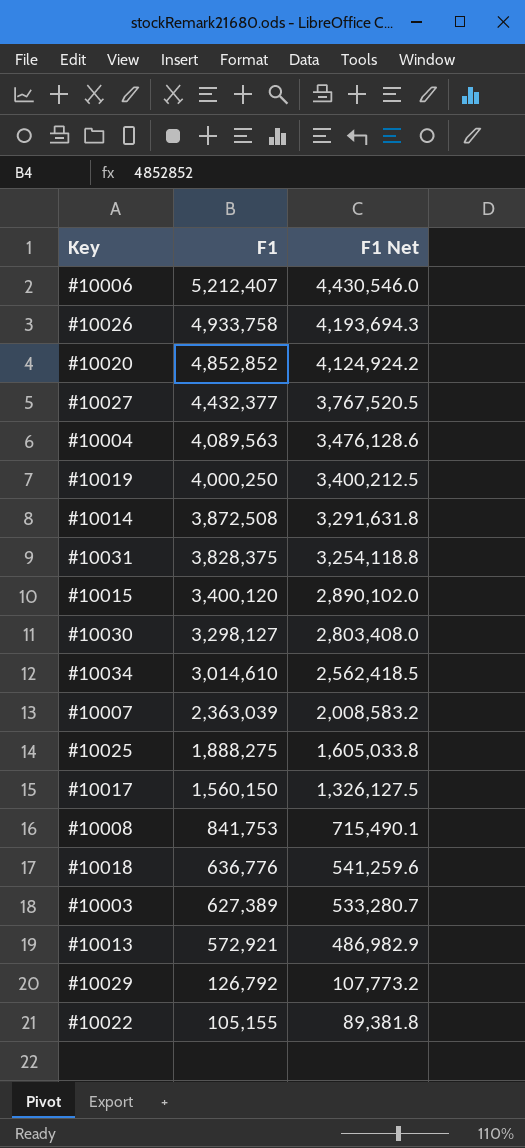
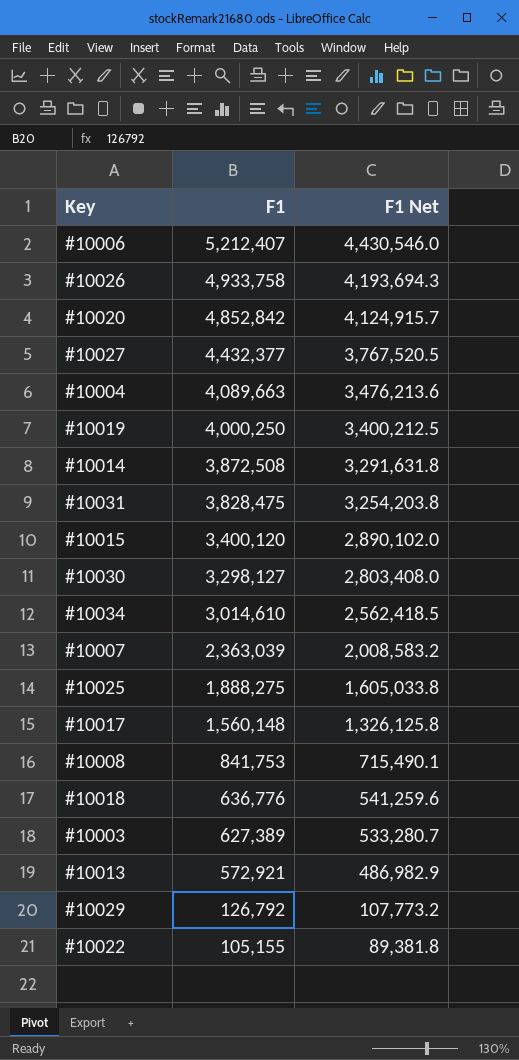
#10020 | F1: 4,852,852 -> 4,852,842
#10020 | F1 Net: 4,124,924.2 -> 4,124,915.7
#10004 | F1: 4,089,563 -> 4,089,663
#10004 | F1 Net: 3,476,128.6 -> 3,476,213.6
#10031 | F1: 3,828,375 -> 3,828,475
#10031 | F1 Net: 3,254,118.8 -> 3,254,203.8
#10017 | F1: 1,560,150 -> 1,560,148
#10017 | F1 Net: 1,326,127.5 -> 1,326,125.8

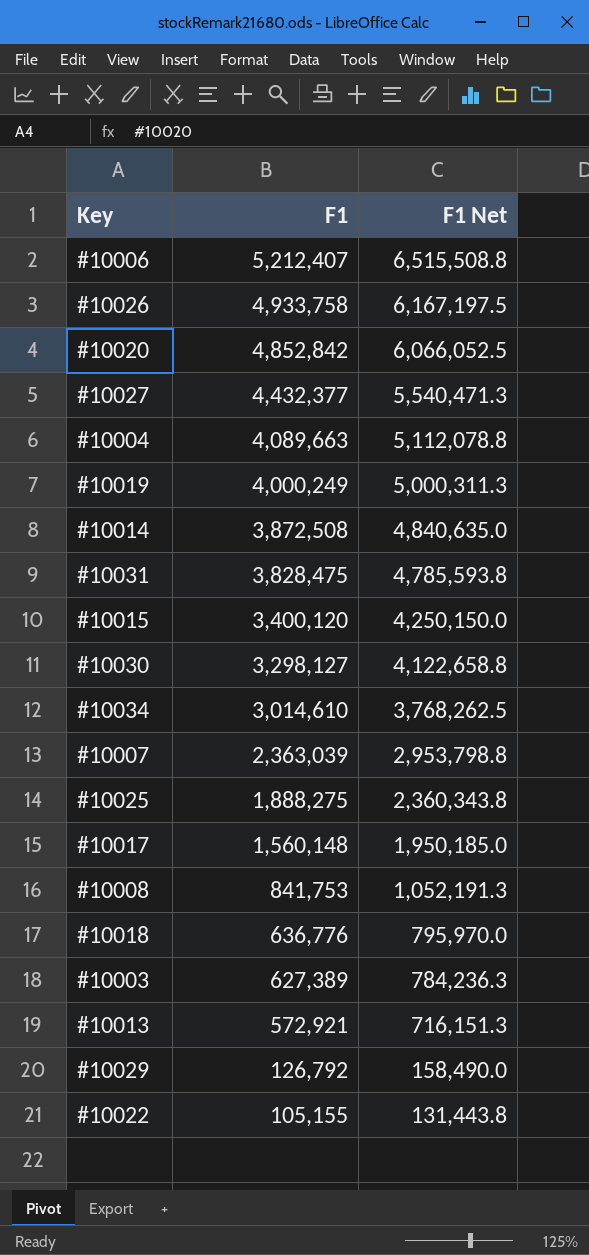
column F1 Net | formula: [F1] * 0.85 -> [F1] * 1.25
#10019 | F1: 4,000,250 -> 4,000,249

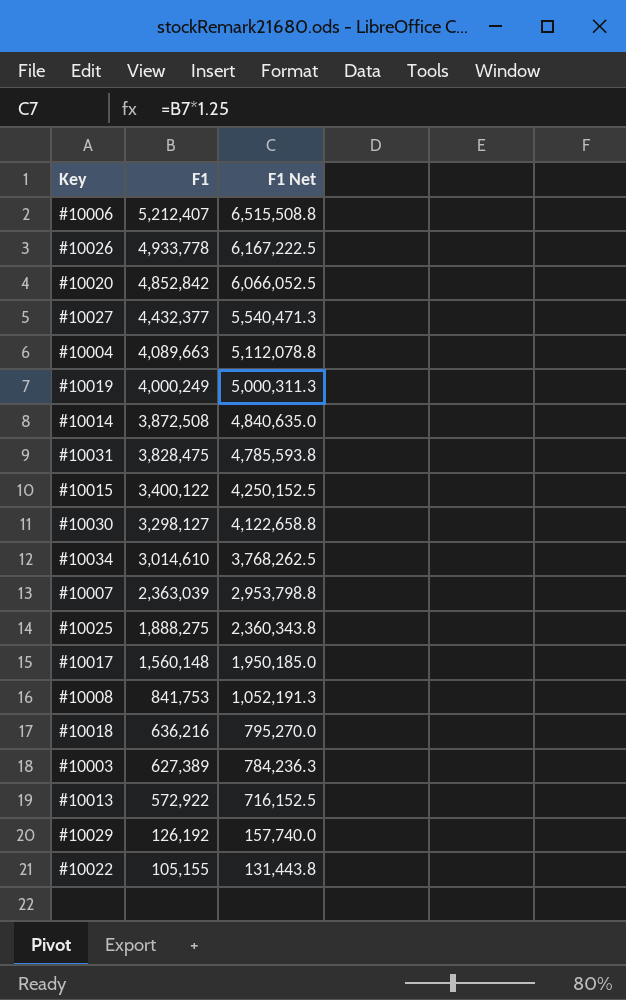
#10026 | F1: 4,933,758 -> 4,933,778
#10026 | F1 Net: 6,167,197.5 -> 6,167,222.5
#10015 | F1: 3,400,120 -> 3,400,122
#10015 | F1 Net: 4,250,150.0 -> 4,250,152.5
#10018 | F1: 636,776 -> 636,216
#10018 | F1 Net: 795,970.0 -> 795,270.0
#10013 | F1: 572,921 -> 572,922
#10013 | F1 Net: 716,151.3 -> 716,152.5
#10029 | F1: 126,792 -> 126,192
#10029 | F1 Net: 158,490.0 -> 157,740.0

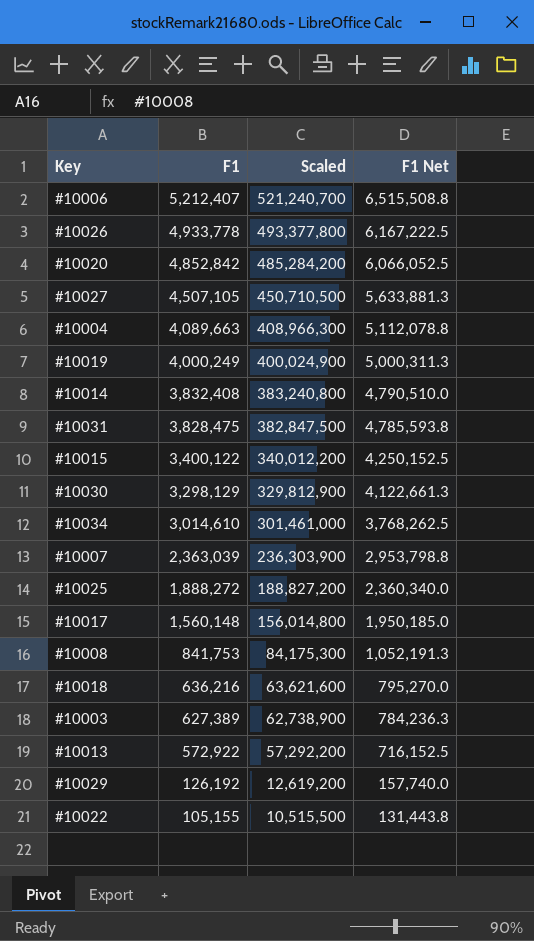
column Scaled | formula: none -> [F1] * 100
#10027 | F1: 4,432,377 -> 4,507,105
#10027 | F1 Net: 5,540,471.3 -> 5,633,881.3
#10014 | F1: 3,872,508 -> 3,832,408
#10014 | F1 Net: 4,840,635.0 -> 4,790,510.0
#10030 | F1: 3,298,127 -> 3,298,129
#10030 | F1 Net: 4,122,658.8 -> 4,122,661.3
#10025 | F1: 1,888,275 -> 1,888,272
#10025 | F1 Net: 2,360,343.8 -> 2,360,340.0

